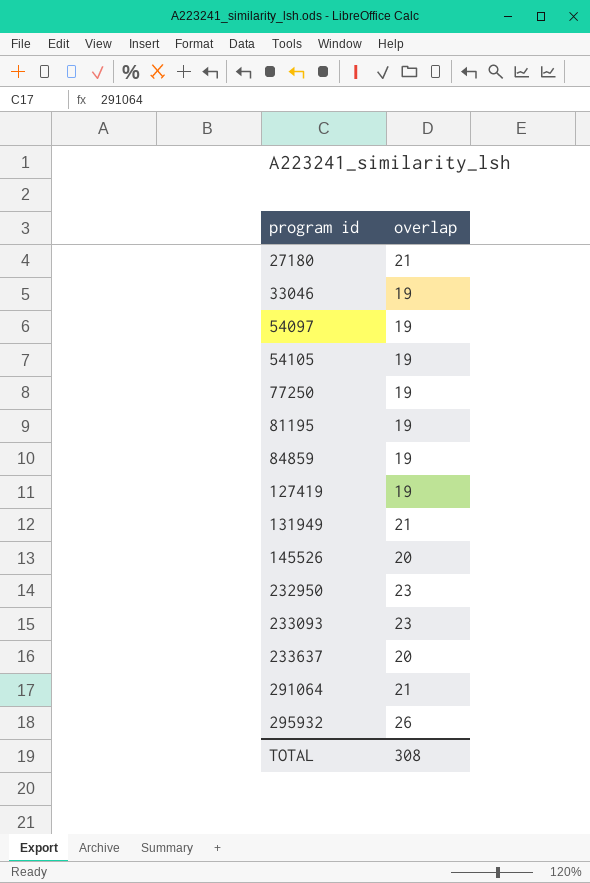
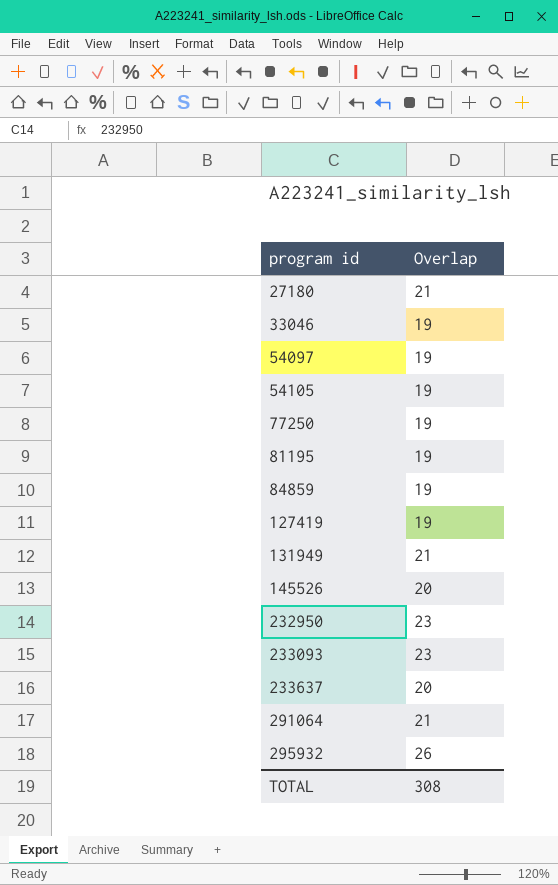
column name: overlap -> Overlap

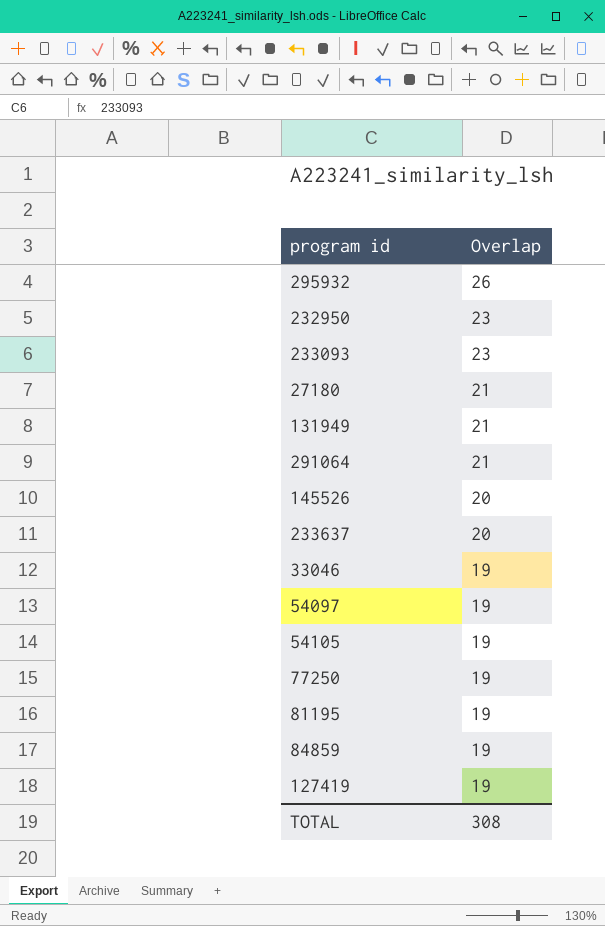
row order: program id ascending -> Overlap descending

